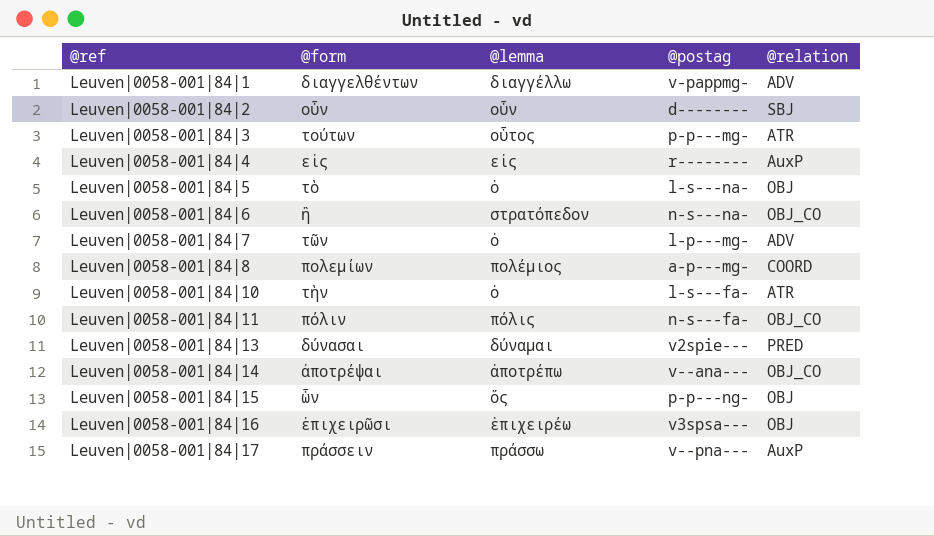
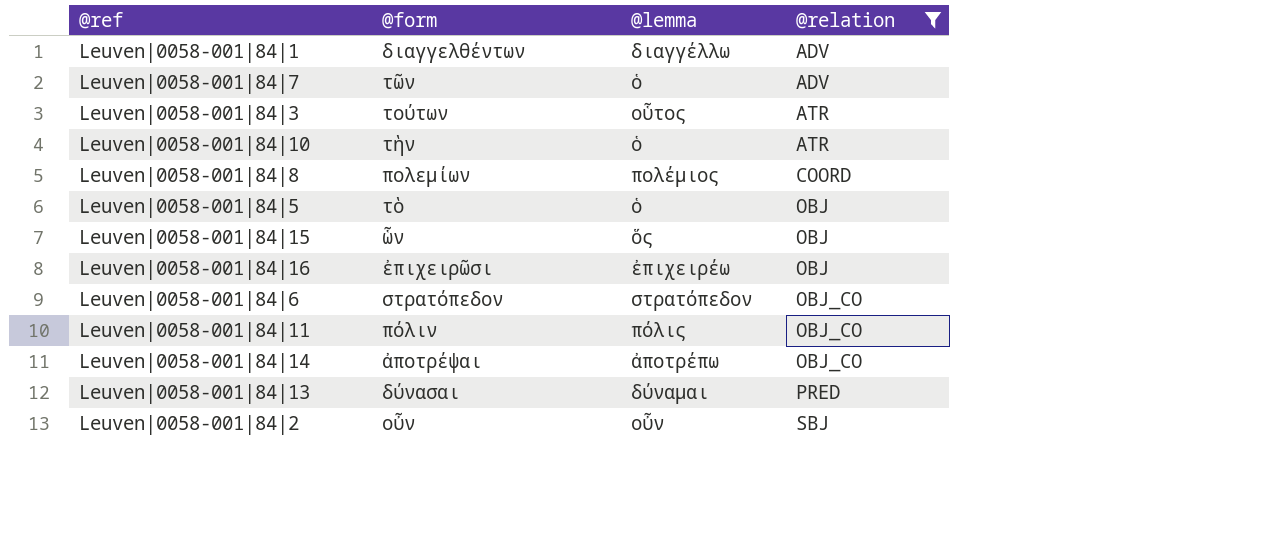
filter: none -> @relation != AuxP
row order: @ref ascending -> @relation ascending
column @postag | position: 4 -> none
Leuven|0058-001|84|6 | @form: ἢ -> στρατόπεδον

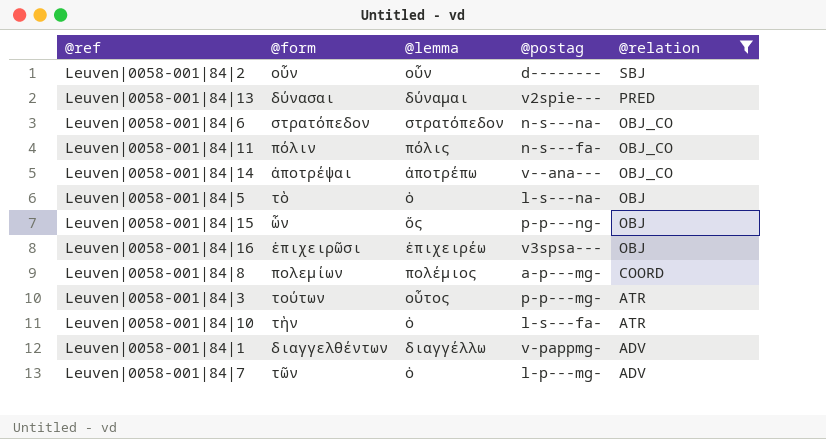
row order: @relation ascending -> @relation descending
column @postag | position: none -> 4

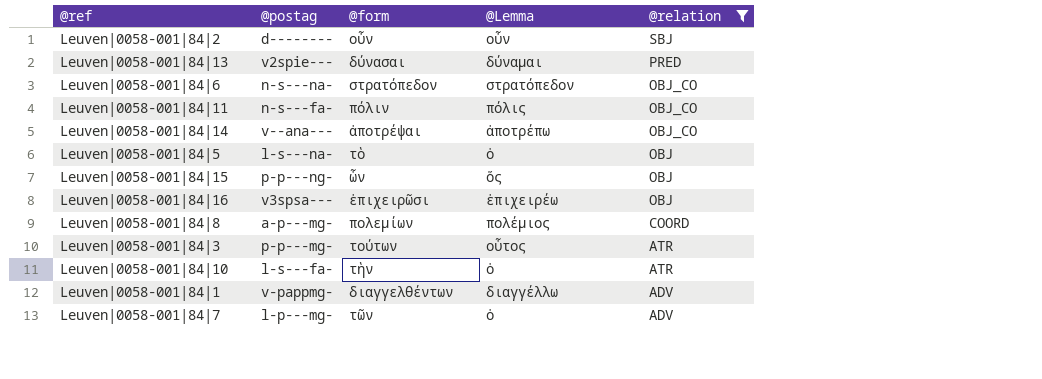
column @postag | position: 4 -> 2
column name: @lemma -> @Lemma

